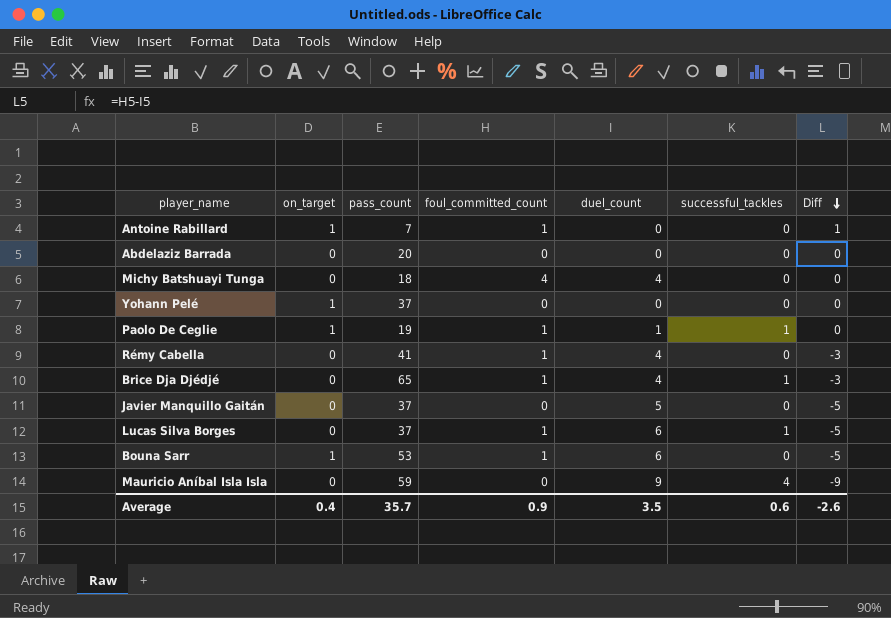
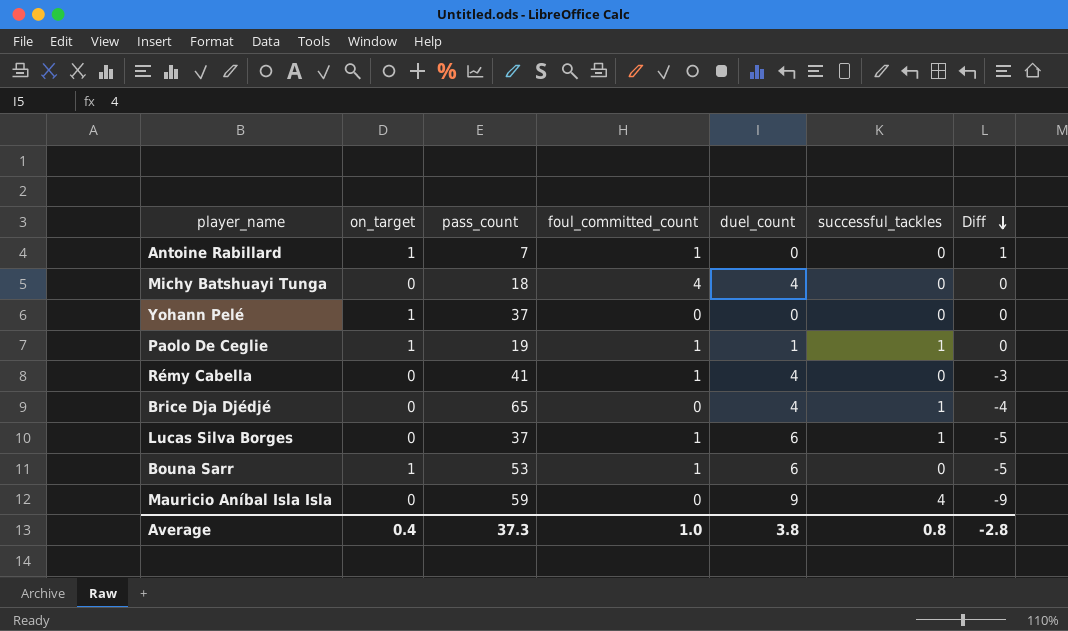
row Abdelaziz Barrada: 0 | 20 | 0 | 0 | 0 | 0 -> none
row Javier Manquillo Gaitán: 0 | 37 | 0 | 5 | 0 | -5 -> none
Brice Dja Djédjé | foul_committed_count: 1 -> 0
Brice Dja Djédjé | Diff: -3 -> -4
Average | pass_count: 35.7 -> 37.3
Average | foul_committed_count: 0.9 -> 1.0
Average | duel_count: 3.5 -> 3.8
Average | successful_tackles: 0.6 -> 0.8
Average | Diff: -2.6 -> -2.8

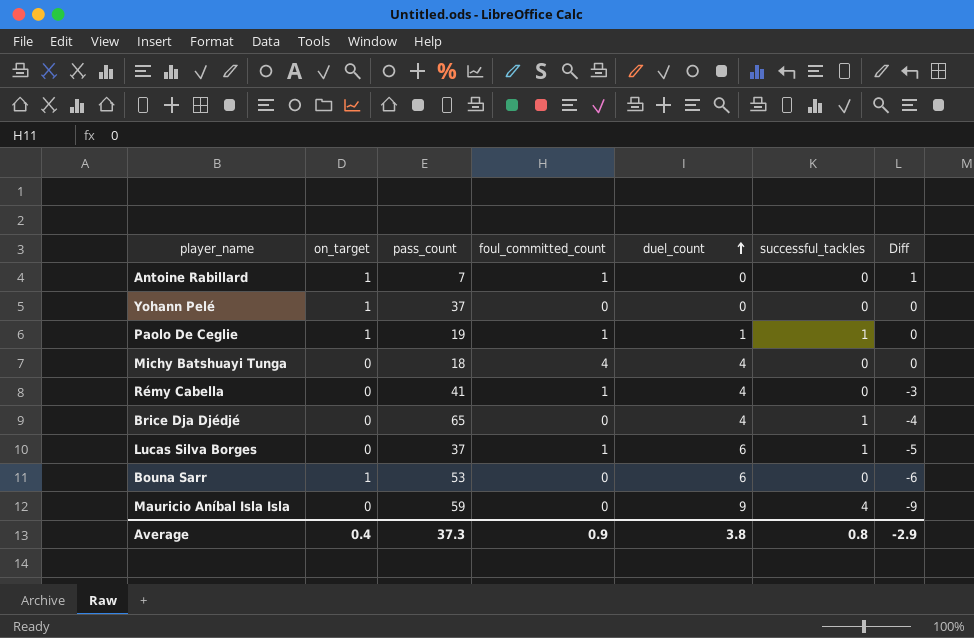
row order: Diff descending -> duel_count ascending
Bouna Sarr | foul_committed_count: 1 -> 0
Bouna Sarr | Diff: -5 -> -6
Average | foul_committed_count: 1.0 -> 0.9
Average | Diff: -2.8 -> -2.9

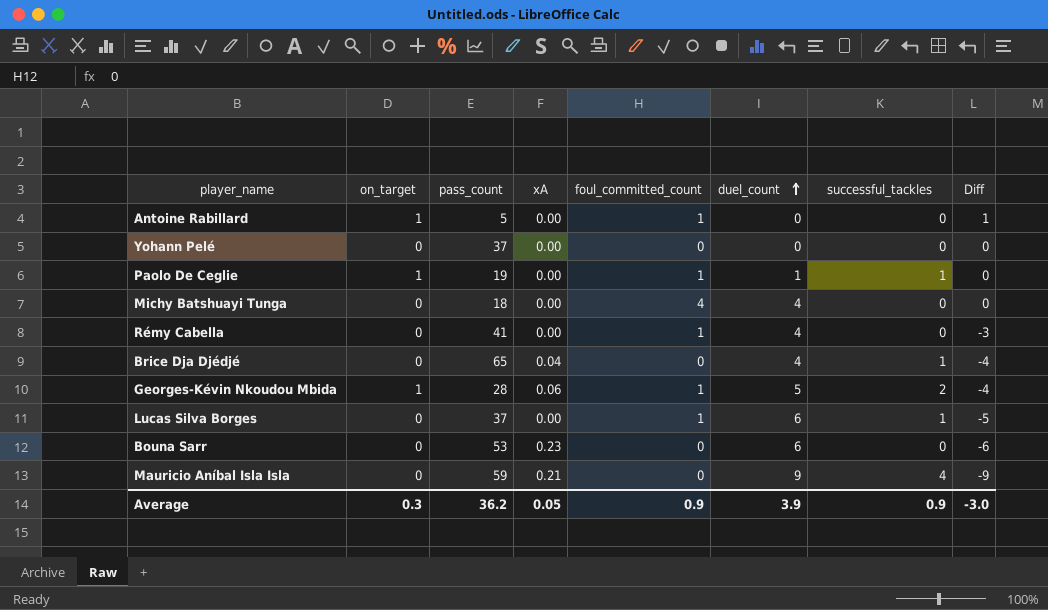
column xA | position: none -> 4
Antoine Rabillard | pass_count: 7 -> 5
Yohann Pelé | on_target: 1 -> 0
row Georges-Kévin Nkoudou Mbida: none -> 1 | 28 | 0.06 | 1 | 5 | 2 | -4
Bouna Sarr | on_target: 1 -> 0
Average | on_target: 0.4 -> 0.3
Average | pass_count: 37.3 -> 36.2
Average | duel_count: 3.8 -> 3.9
Average | successful_tackles: 0.8 -> 0.9
Average | Diff: -2.9 -> -3.0

